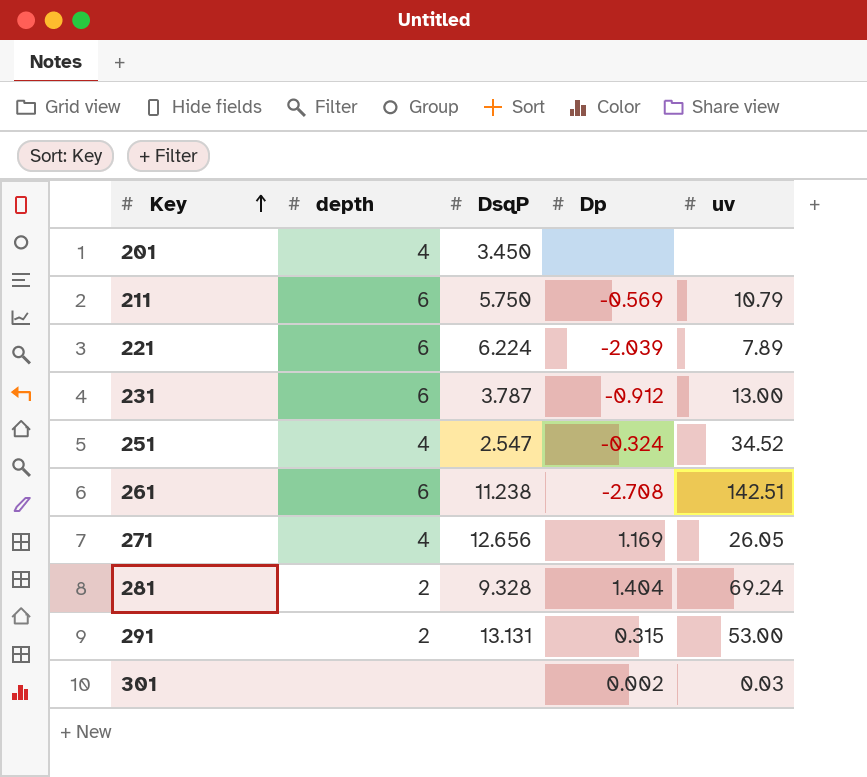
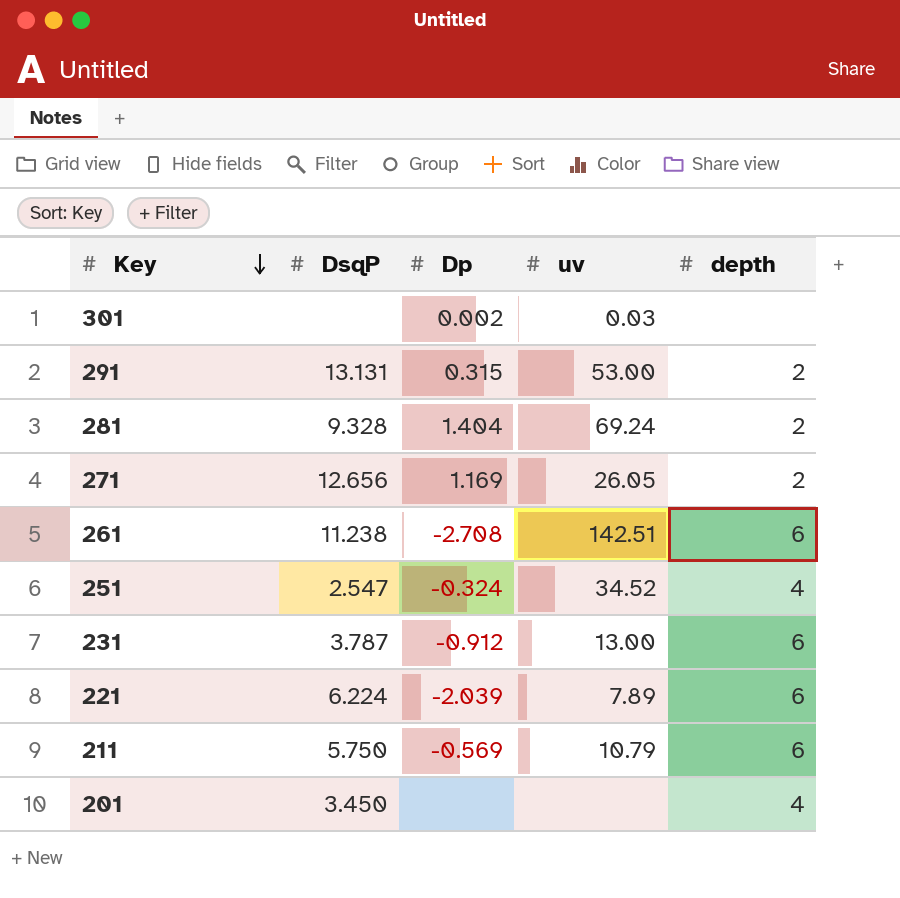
row order: Key ascending -> Key descending
column depth | position: 2 -> 5
271 | depth: 4 -> 2

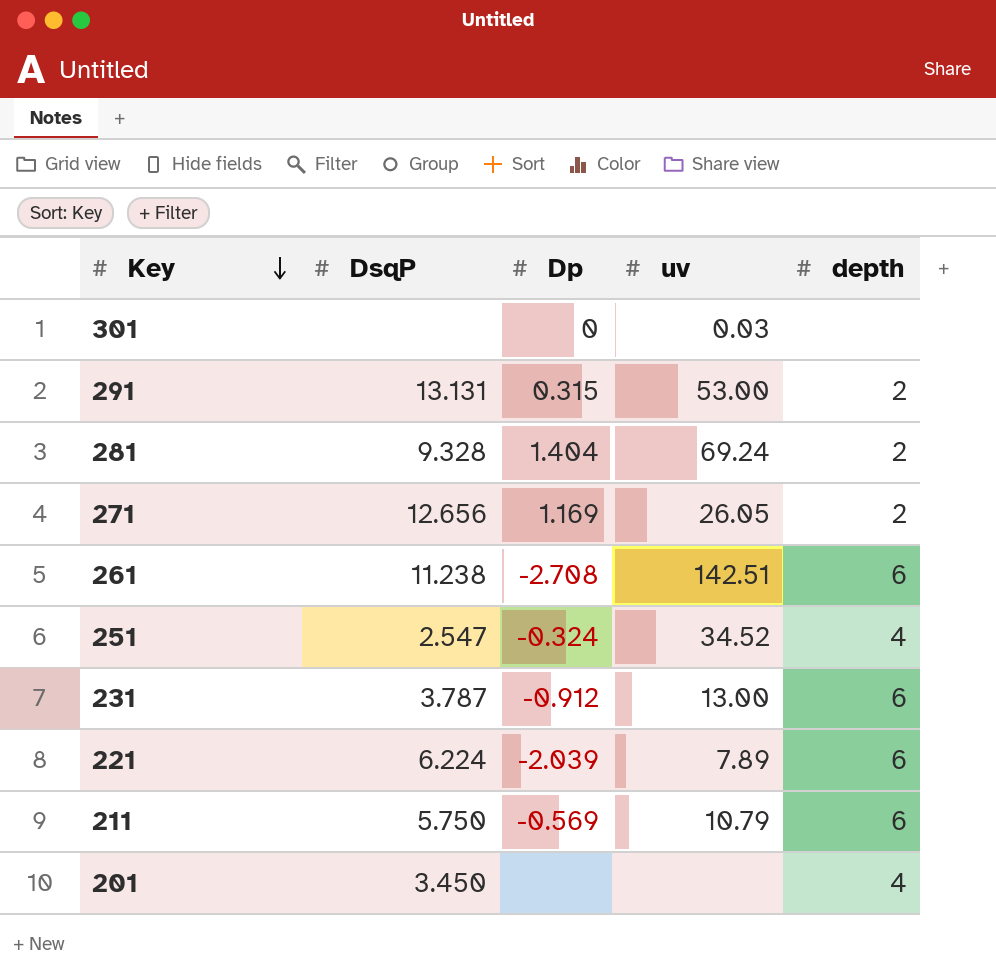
301 | Dp: 0.002 -> 0

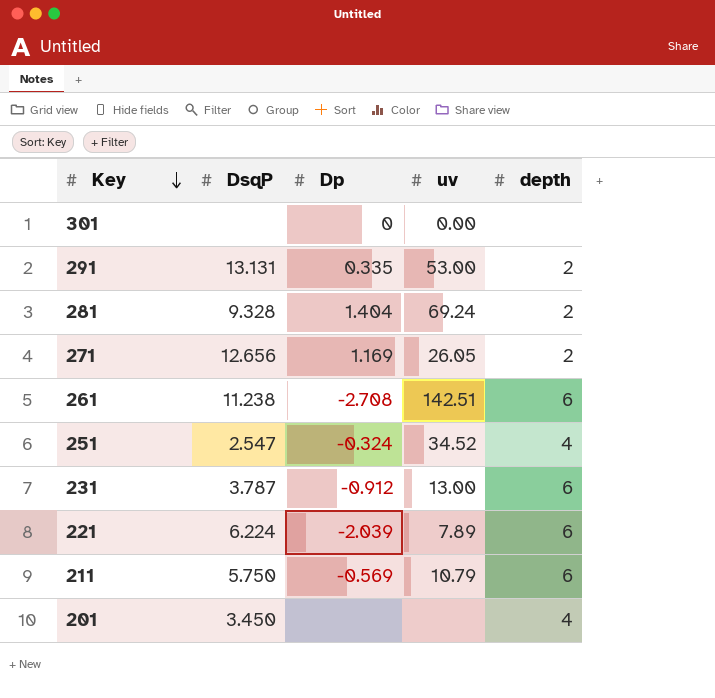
301 | uv: 0.03 -> 0.00
291 | Dp: 0.315 -> 0.335

